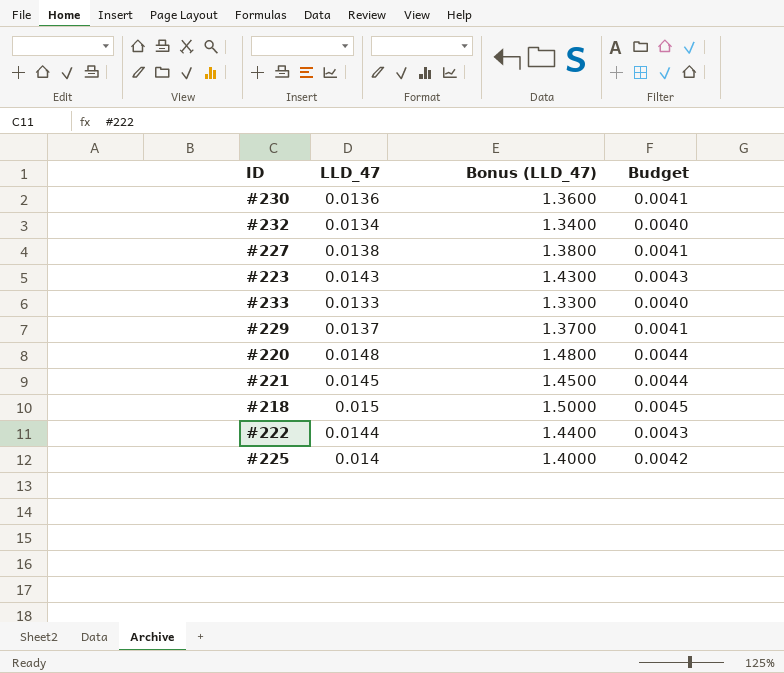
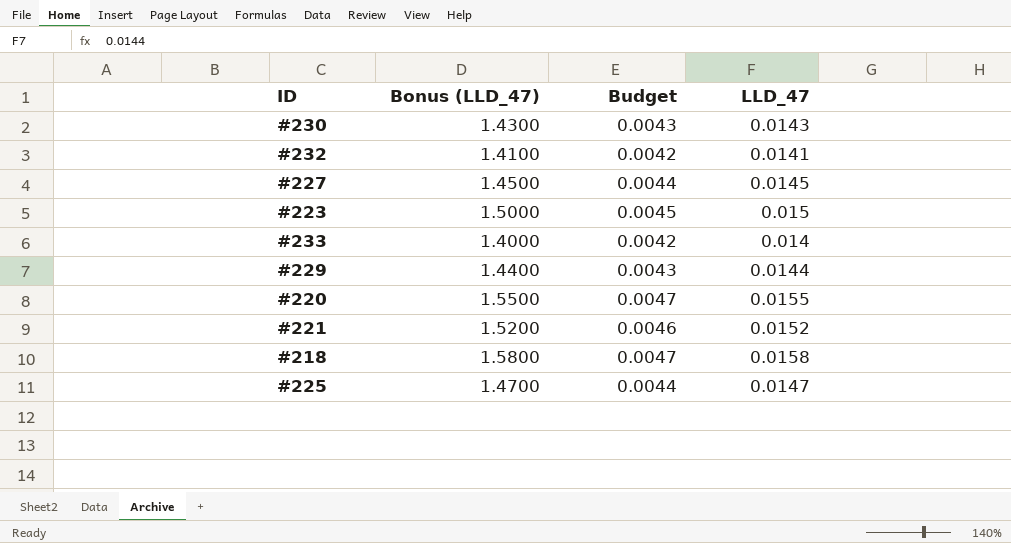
column LLD_47 | position: 2 -> 4
row #222: 0.0144 | 1.4400 | 0.0043 -> none
#230 | Bonus (LLD_47): 1.3600 -> 1.4300
#230 | Budget: 0.0041 -> 0.0043
#230 | LLD_47: 0.0136 -> 0.0143
#232 | Bonus (LLD_47): 1.3400 -> 1.4100
#232 | Budget: 0.0040 -> 0.0042
#232 | LLD_47: 0.0134 -> 0.0141
#227 | Bonus (LLD_47): 1.3800 -> 1.4500
#227 | Budget: 0.0041 -> 0.0044
#227 | LLD_47: 0.0138 -> 0.0145
#223 | Bonus (LLD_47): 1.4300 -> 1.5000
#223 | Budget: 0.0043 -> 0.0045
#223 | LLD_47: 0.0143 -> 0.015
#233 | Bonus (LLD_47): 1.3300 -> 1.4000
#233 | Budget: 0.0040 -> 0.0042
#233 | LLD_47: 0.0133 -> 0.014
#229 | Bonus (LLD_47): 1.3700 -> 1.4400
#229 | Budget: 0.0041 -> 0.0043
#229 | LLD_47: 0.0137 -> 0.0144
#220 | Bonus (LLD_47): 1.4800 -> 1.5500
#220 | Budget: 0.0044 -> 0.0047
#220 | LLD_47: 0.0148 -> 0.0155
#221 | Bonus (LLD_47): 1.4500 -> 1.5200
#221 | Budget: 0.0044 -> 0.0046
#221 | LLD_47: 0.0145 -> 0.0152
#218 | Bonus (LLD_47): 1.5000 -> 1.5800
#218 | Budget: 0.0045 -> 0.0047
#218 | LLD_47: 0.015 -> 0.0158
#225 | Bonus (LLD_47): 1.4000 -> 1.4700
#225 | Budget: 0.0042 -> 0.0044
#225 | LLD_47: 0.014 -> 0.0147

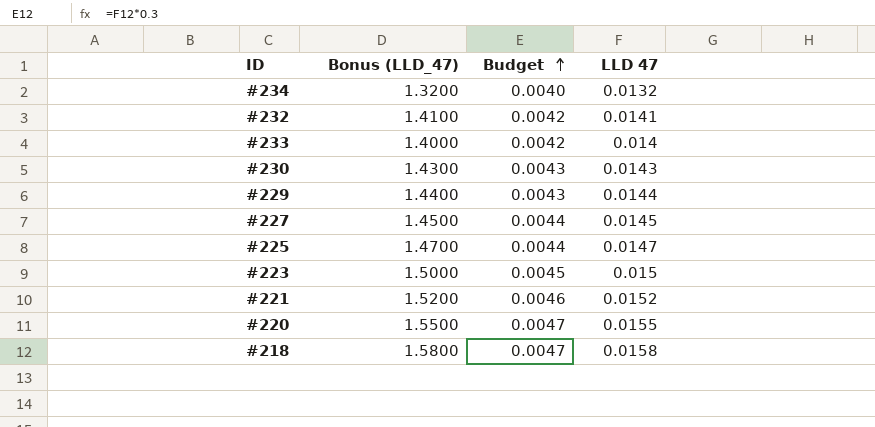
row order: none -> Budget ascending
column name: LLD_47 -> LLD 47
row #234: none -> 1.3200 | 0.0040 | 0.0132

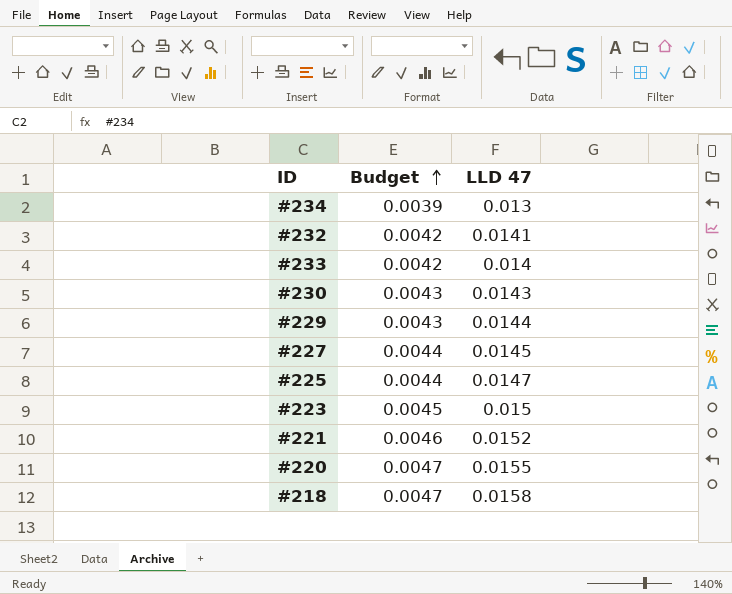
column Bonus (LLD_47) | formula: [LLD 47] * 100 -> none
#234 | Budget: 0.0040 -> 0.0039
#234 | LLD 47: 0.0132 -> 0.013

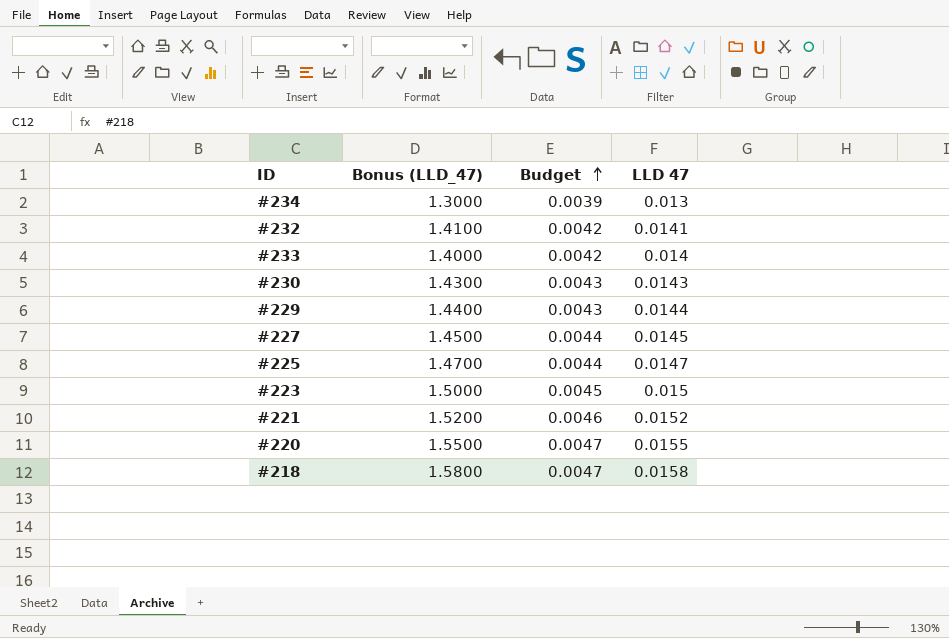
column Bonus (LLD_47) | formula: none -> [LLD 47] * 100

